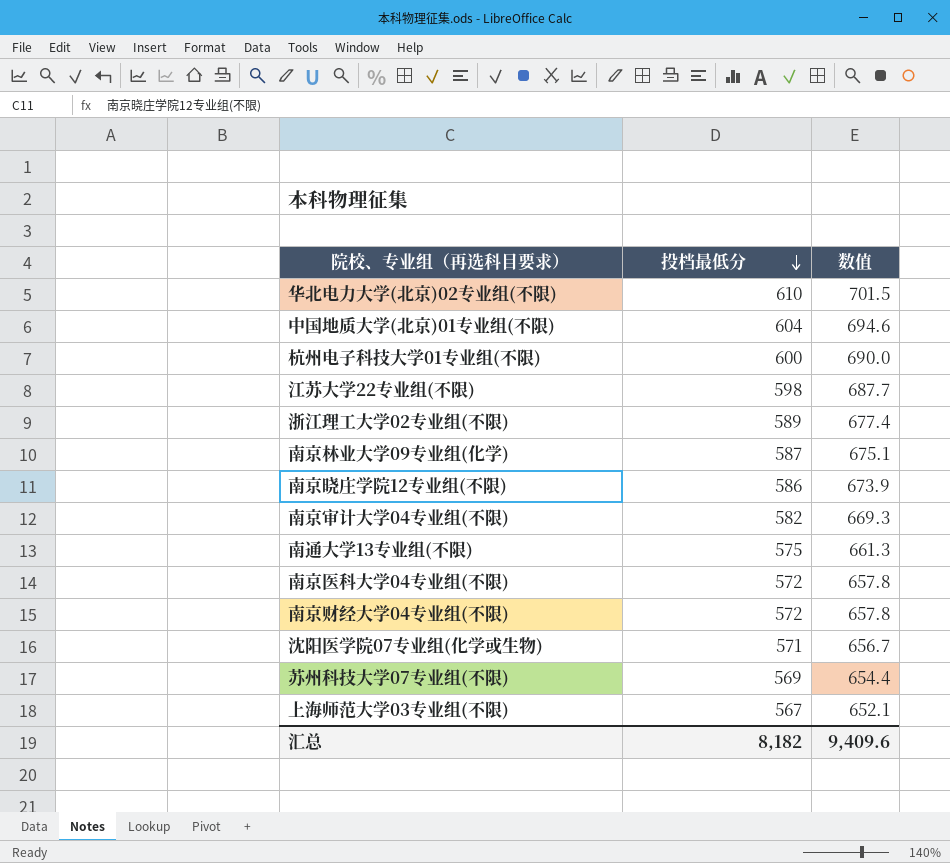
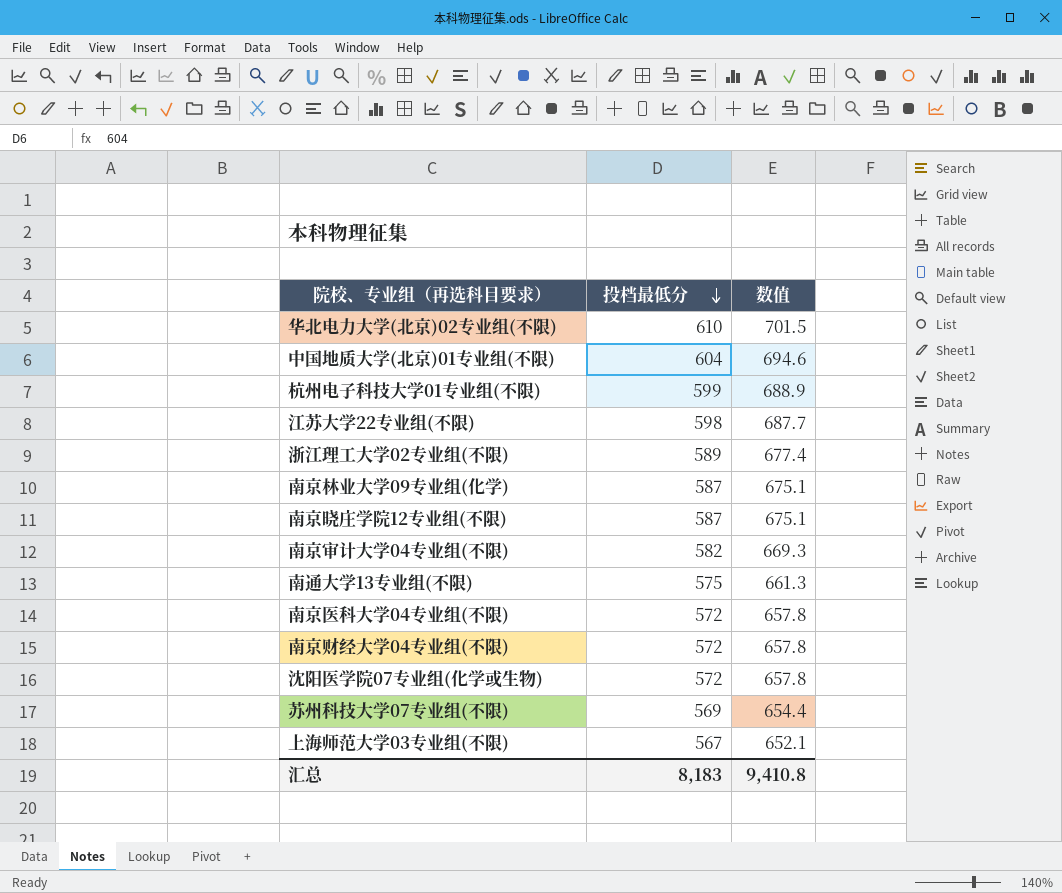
杭州电子科技大学01专业组(不限) | 投档最低分: 600 -> 599
杭州电子科技大学01专业组(不限) | 数值: 690.0 -> 688.9
南京晓庄学院12专业组(不限) | 投档最低分: 586 -> 587
南京晓庄学院12专业组(不限) | 数值: 673.9 -> 675.1
沈阳医学院07专业组(化学或生物) | 投档最低分: 571 -> 572
沈阳医学院07专业组(化学或生物) | 数值: 656.7 -> 657.8
汇总 | 投档最低分: 8,182 -> 8,183
汇总 | 数值: 9,409.6 -> 9,410.8

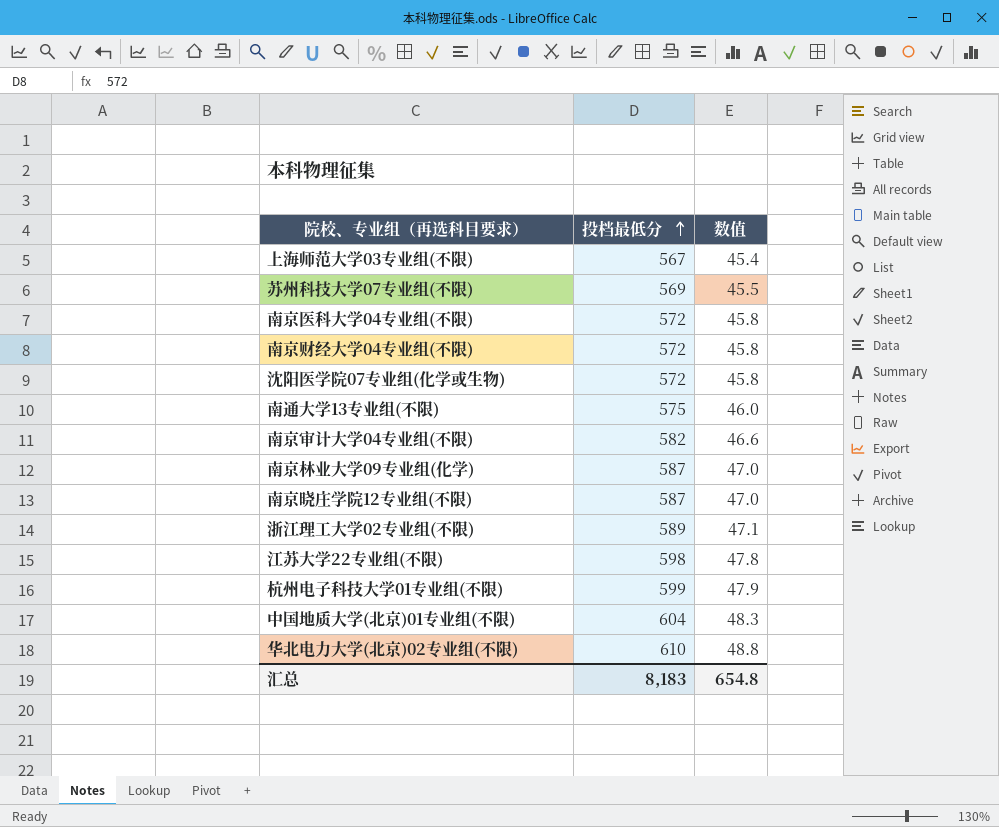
row order: 投档最低分 descending -> 投档最低分 ascending
column 数值 | formula: [投档最低分] * 1.15 -> [投档最低分] * 0.08
汇总 | 数值: 9,410.8 -> 654.8

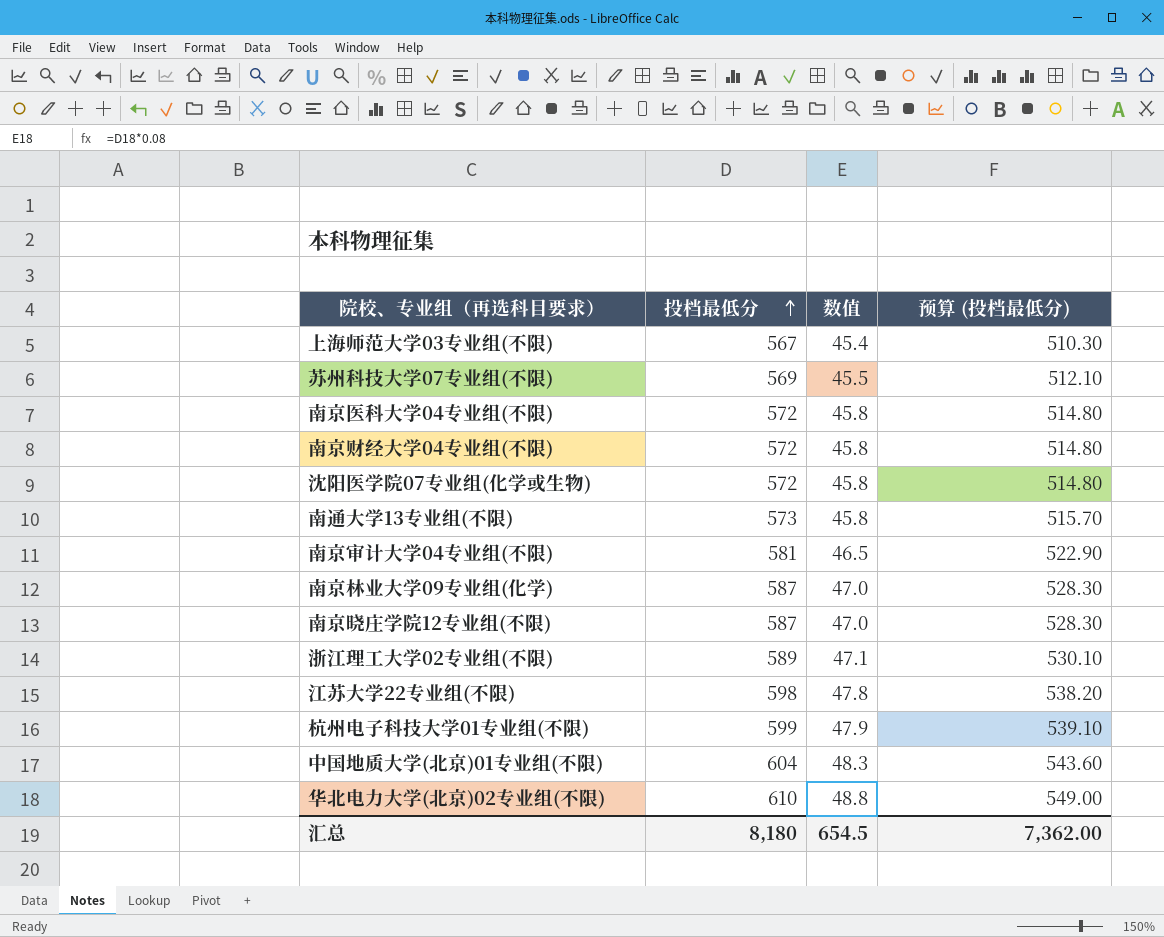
column 预算 (投档最低分) | formula: none -> [投档最低分] * 0.9
南通大学13专业组(不限) | 投档最低分: 575 -> 573
南通大学13专业组(不限) | 数值: 46.0 -> 45.8
南京审计大学04专业组(不限) | 投档最低分: 582 -> 581
南京审计大学04专业组(不限) | 数值: 46.6 -> 46.5
汇总 | 投档最低分: 8,183 -> 8,180
汇总 | 数值: 654.8 -> 654.5

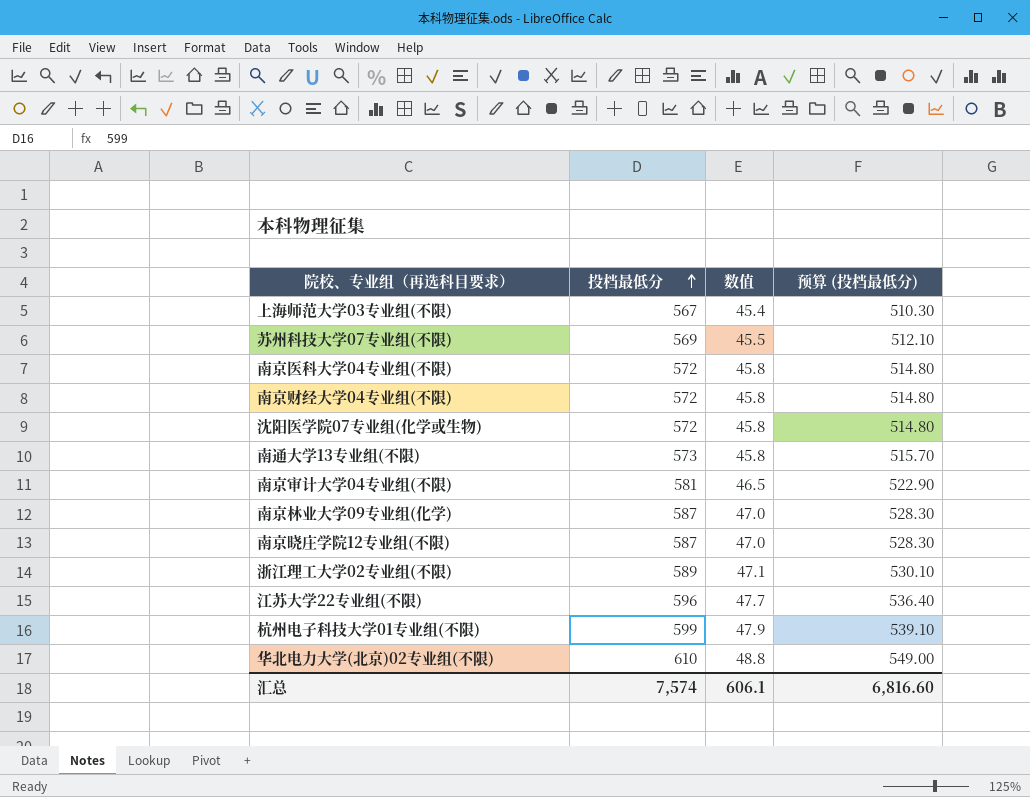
row 中国地质大学(北京)01专业组(不限): 604 | 48.3 | 543.60 -> none
江苏大学22专业组(不限) | 投档最低分: 598 -> 596
江苏大学22专业组(不限) | 数值: 47.8 -> 47.7
江苏大学22专业组(不限) | 预算 (投档最低分): 538.20 -> 536.40
汇总 | 投档最低分: 8,180 -> 7,574
汇总 | 数值: 654.5 -> 606.1
汇总 | 预算 (投档最低分): 7,362.00 -> 6,816.60

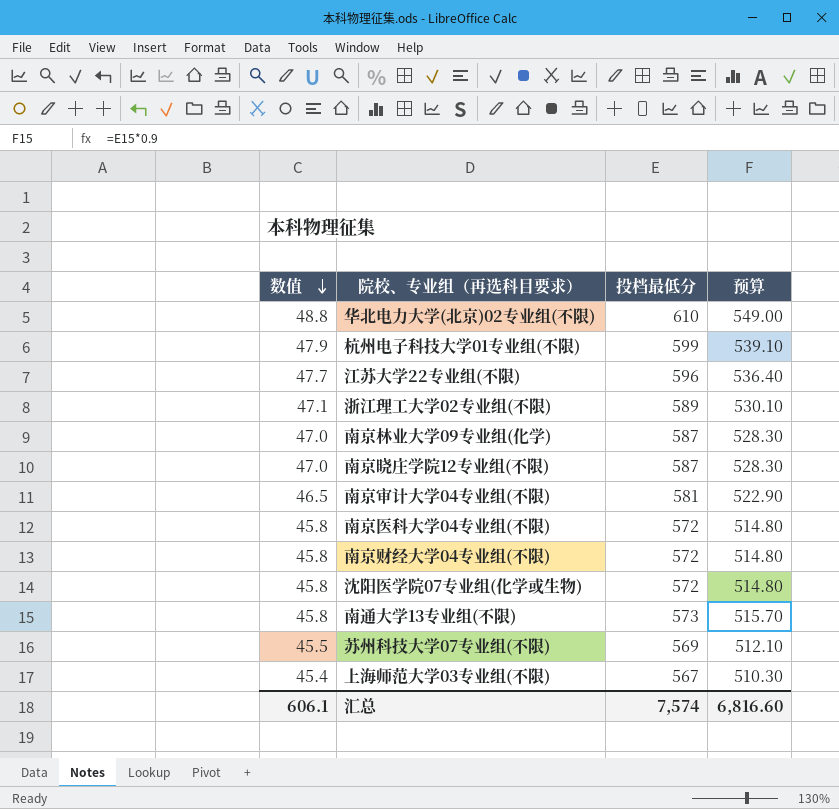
row order: 投档最低分 ascending -> 数值 descending
column 数值 | position: 3 -> 1
column name: 预算 (投档最低分) -> 预算

